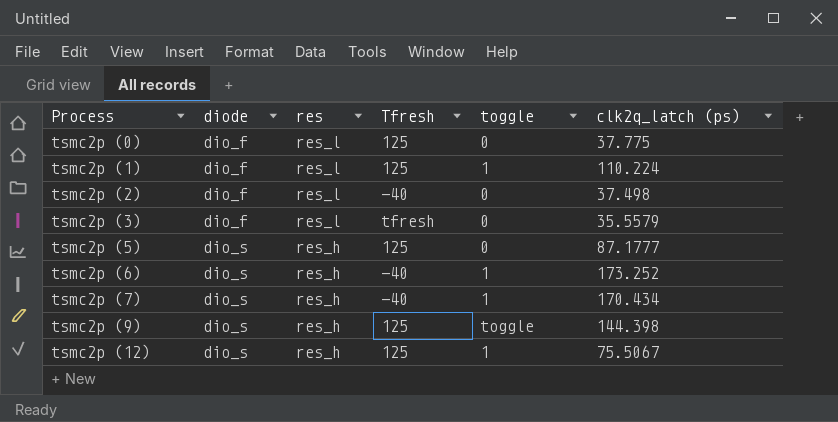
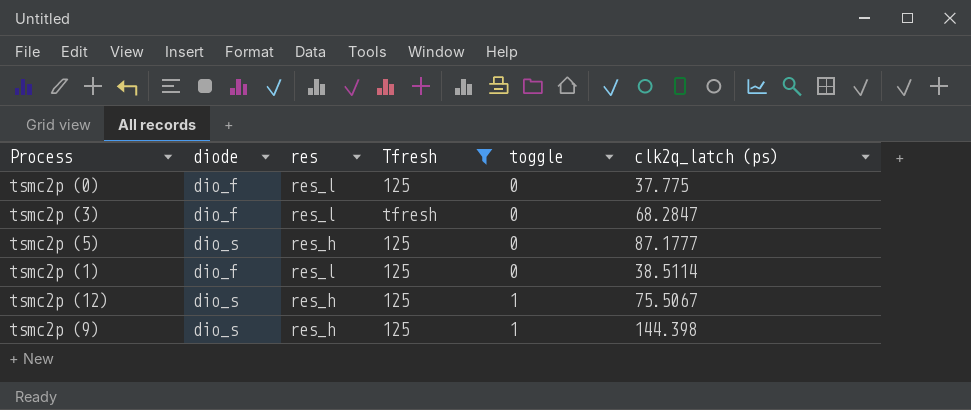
filter: none -> Tfresh != -40
row order: Process ascending -> toggle ascending
tsmc2p (3) | clk2q_latch (ps): 35.5579 -> 68.2847
tsmc2p (1) | toggle: 1 -> 0
tsmc2p (1) | clk2q_latch (ps): 110.224 -> 38.5114
tsmc2p (9) | toggle: toggle -> 1

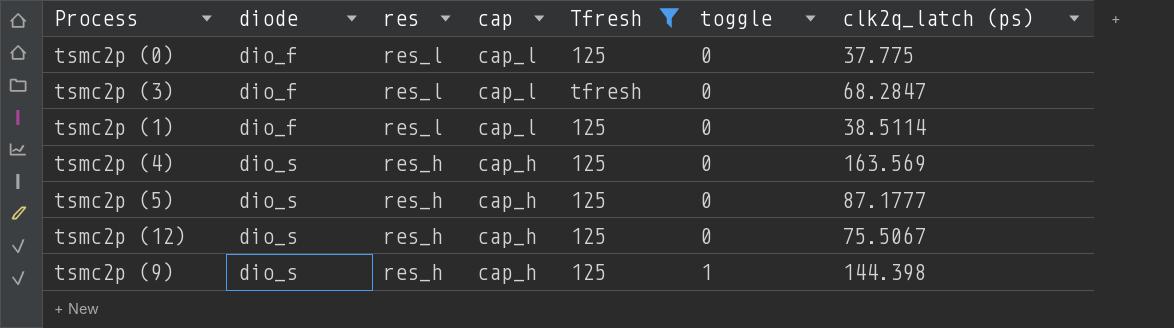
row order: toggle ascending -> diode ascending
column cap | position: none -> 4
row tsmc2p (4): none -> dio_s | res_h | cap_h | 125 | 0 | 163.569
tsmc2p (12) | toggle: 1 -> 0

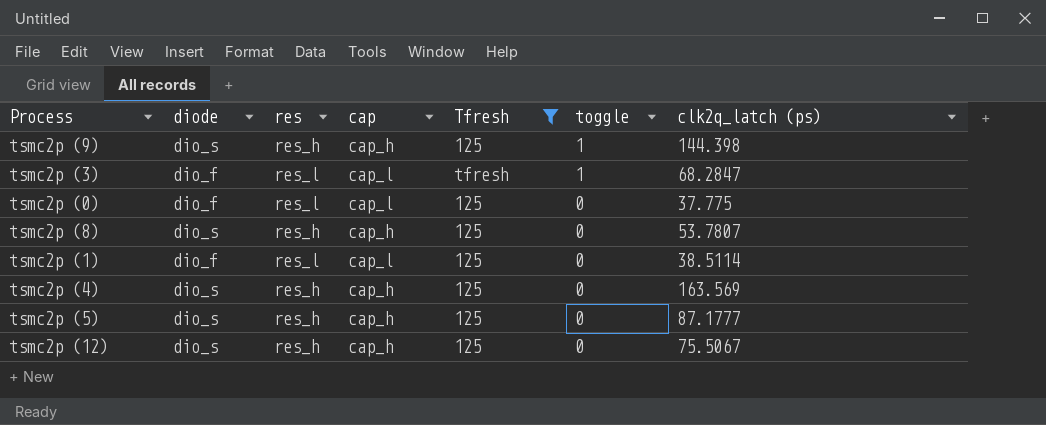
row order: diode ascending -> toggle descending
tsmc2p (3) | toggle: 0 -> 1
row tsmc2p (8): none -> dio_s | res_h | cap_h | 125 | 0 | 53.7807

